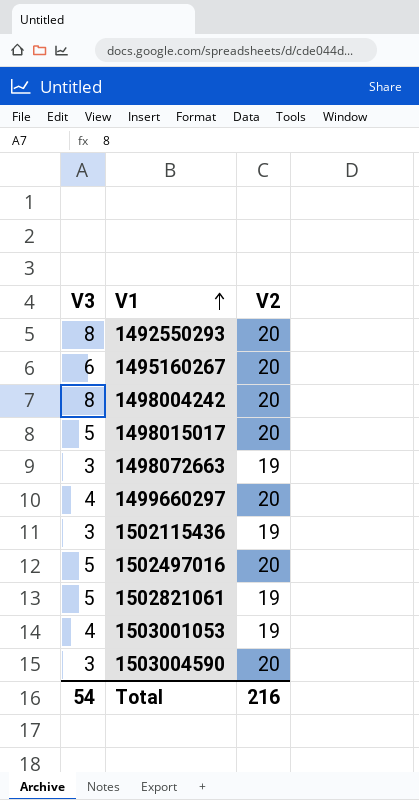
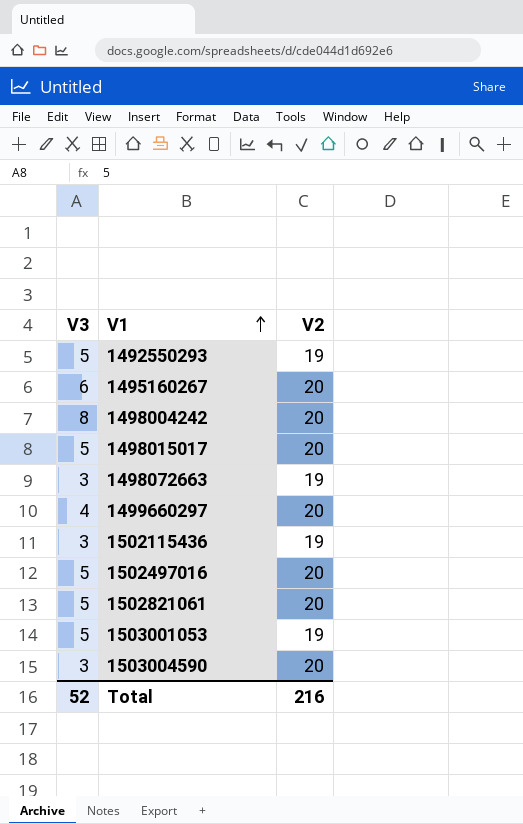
1492550293 | V3: 8 -> 5
1492550293 | V2: 20 -> 19
1502821061 | V2: 19 -> 20
1503001053 | V3: 4 -> 5
Total | V3: 54 -> 52

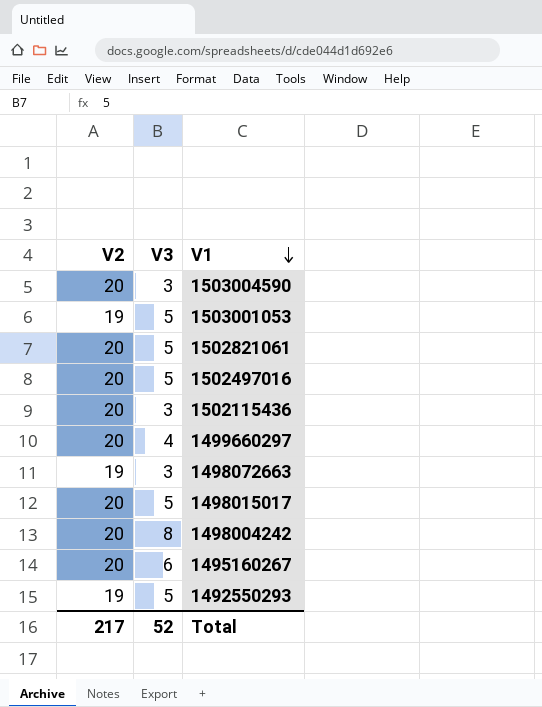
row order: V1 ascending -> V1 descending
column V2 | position: 3 -> 1
1502115436 | V2: 19 -> 20
Total | V2: 216 -> 217

